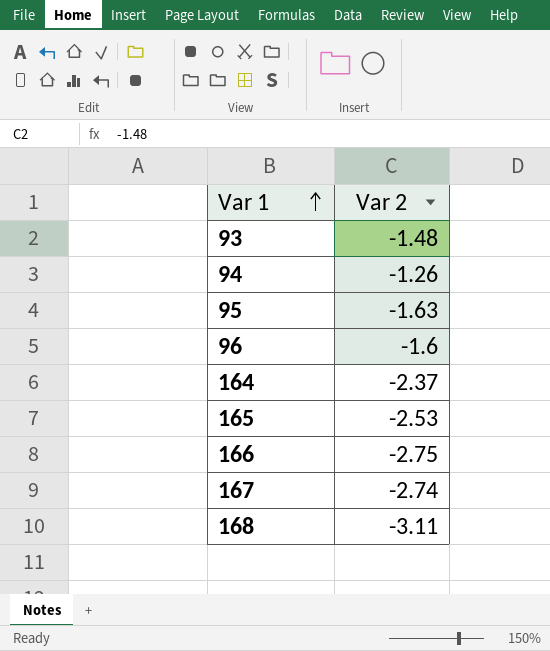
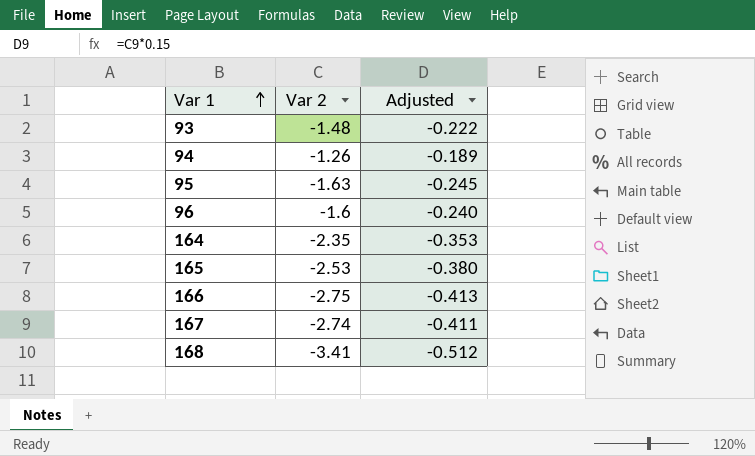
column Adjusted | formula: none -> [Var 2] * 0.15
164 | Var 2: -2.37 -> -2.35
168 | Var 2: -3.11 -> -3.41

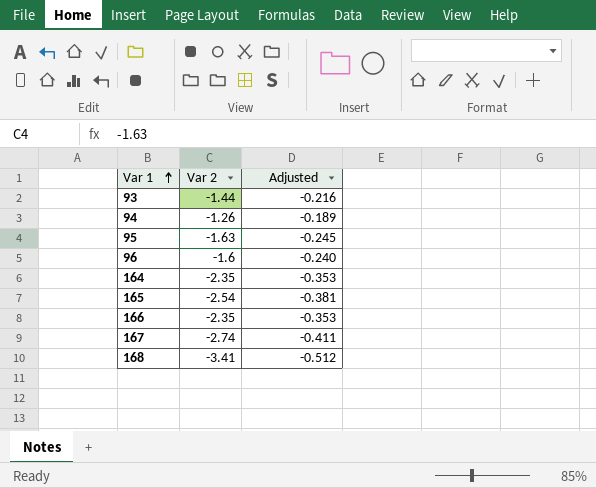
93 | Var 2: -1.48 -> -1.44
93 | Adjusted: -0.222 -> -0.216
165 | Var 2: -2.53 -> -2.54
165 | Adjusted: -0.380 -> -0.381
166 | Var 2: -2.75 -> -2.35
166 | Adjusted: -0.413 -> -0.353

